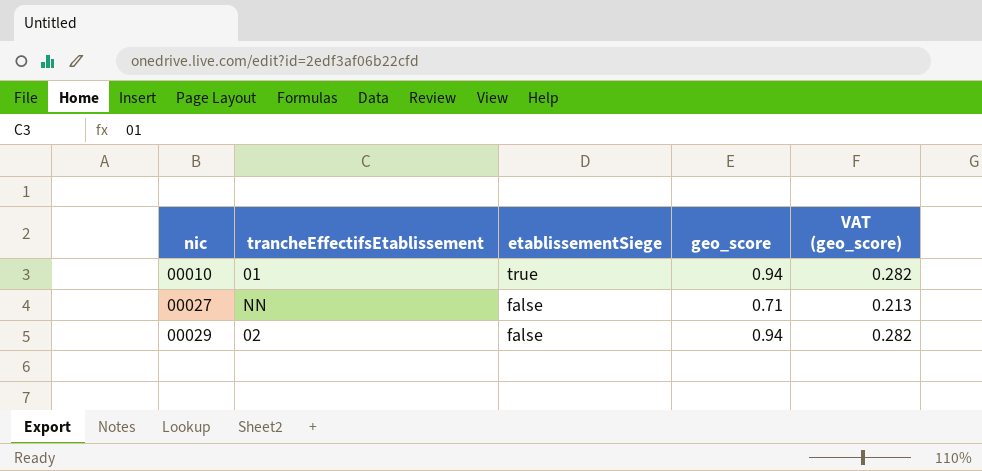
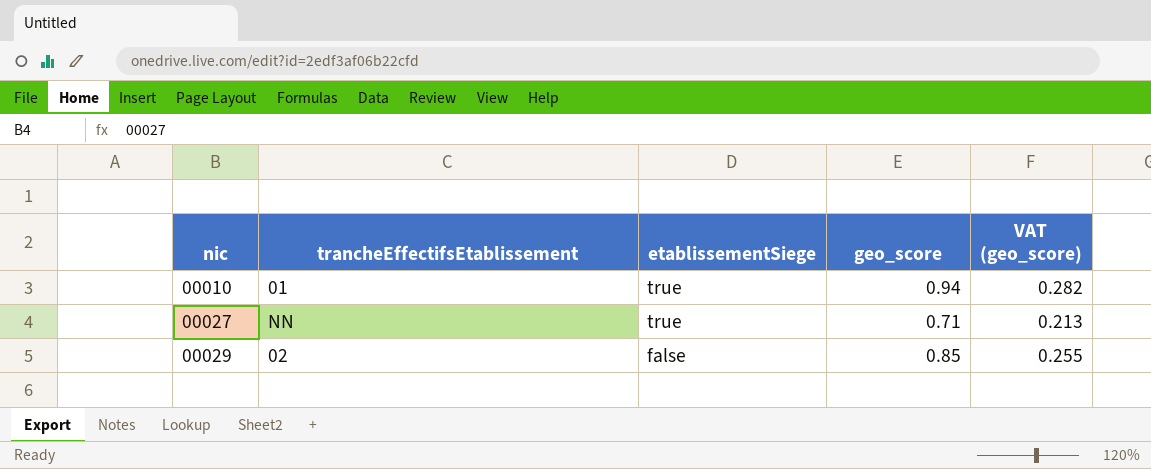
00027 | etablissementSiege: false -> true
00029 | geo_score: 0.94 -> 0.85
00029 | VAT (geo_score): 0.282 -> 0.255

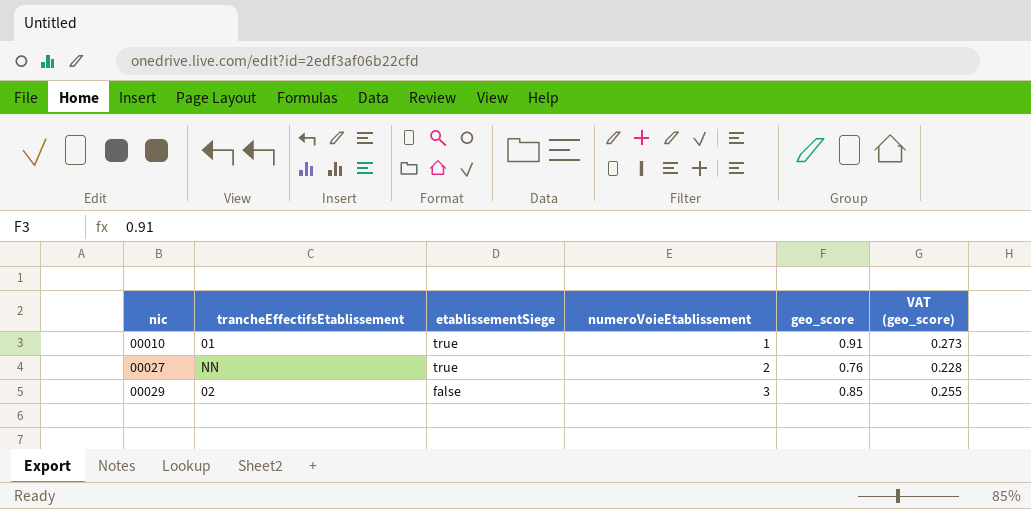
column numeroVoieEtablissement | position: none -> 4
00010 | geo_score: 0.94 -> 0.91
00010 | VAT (geo_score): 0.282 -> 0.273
00027 | geo_score: 0.71 -> 0.76
00027 | VAT (geo_score): 0.213 -> 0.228

